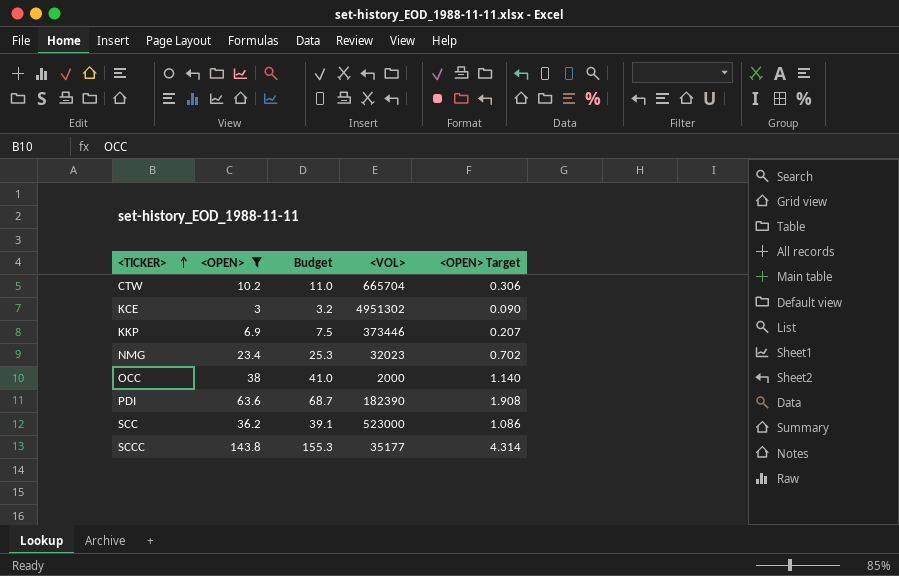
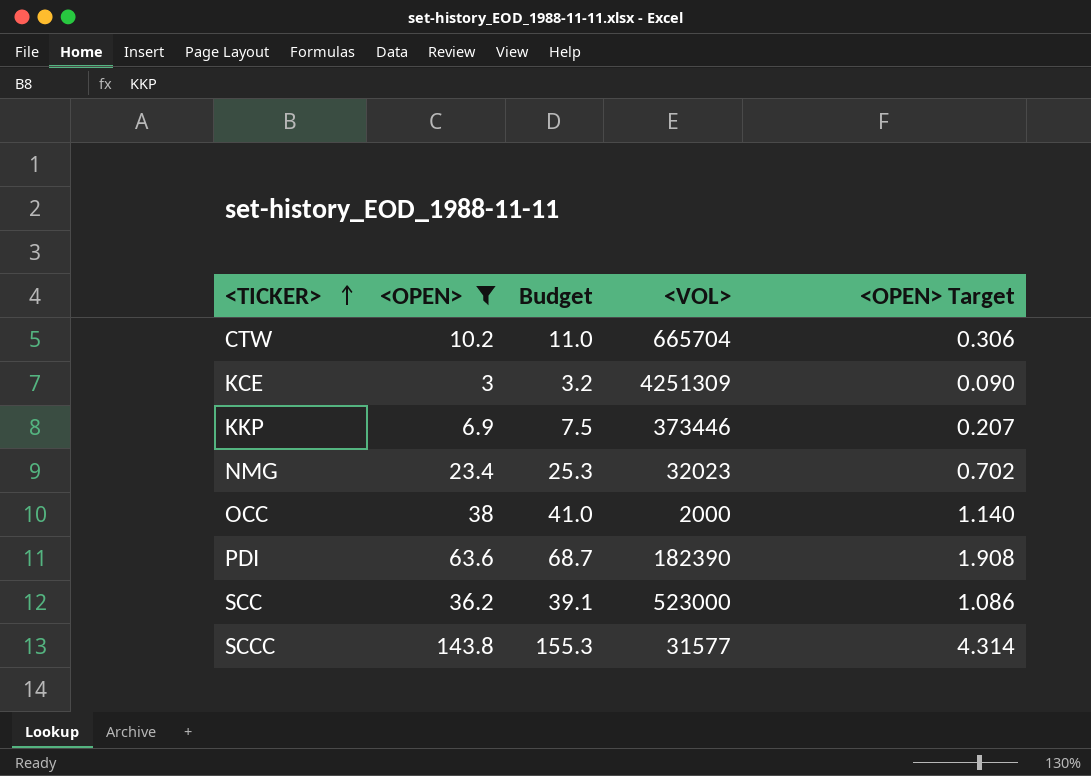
KCE | <VOL>: 4951302 -> 4251309
SCCC | <VOL>: 35177 -> 31577

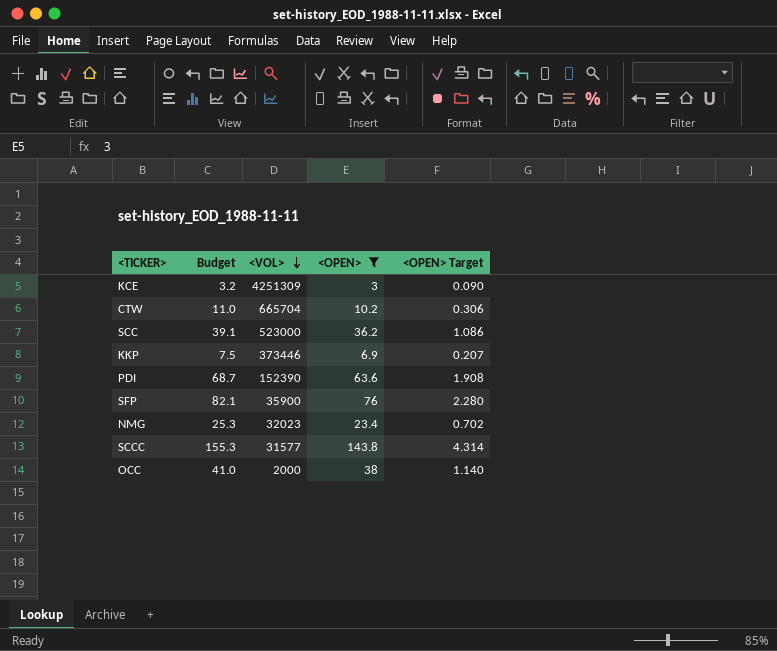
row order: <TICKER> ascending -> <VOL> descending
column <OPEN> | position: 2 -> 4
PDI | <VOL>: 182390 -> 152390
row SFP: none -> 82.1 | 35900 | 76 | 2.280

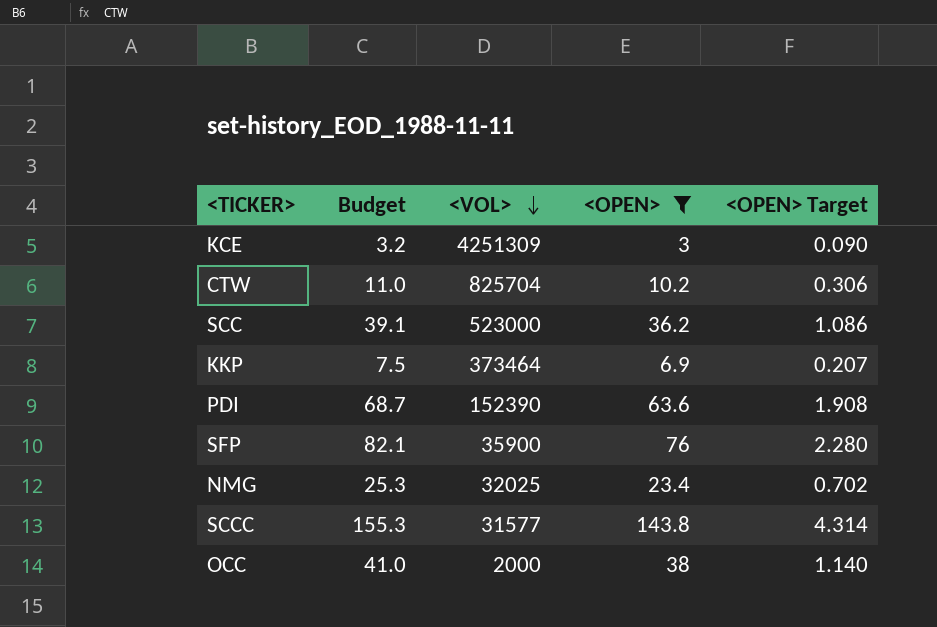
CTW | <VOL>: 665704 -> 825704
KKP | <VOL>: 373446 -> 373464
NMG | <VOL>: 32023 -> 32025

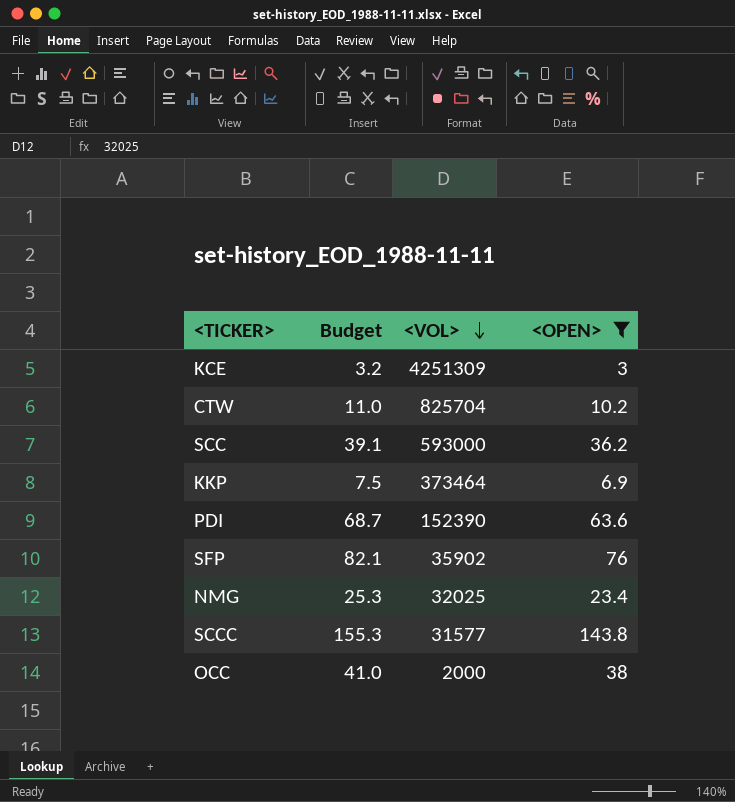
column <OPEN> Target | formula: [<OPEN>] * 0.03 -> none
SCC | <VOL>: 523000 -> 593000
SFP | <VOL>: 35900 -> 35902

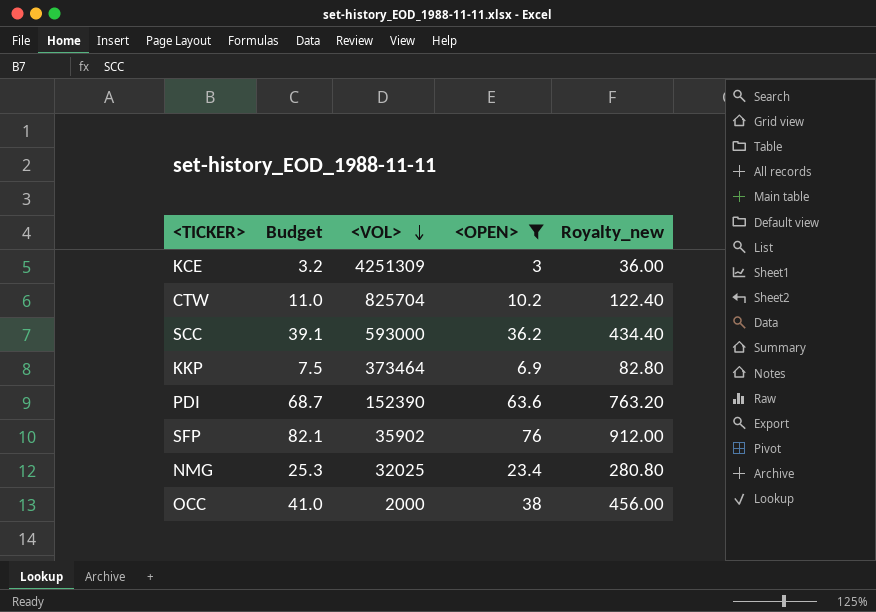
column Royalty_new | formula: none -> [<OPEN>] * 12
row SCCC: 155.3 | 31577 | 143.8 -> none

